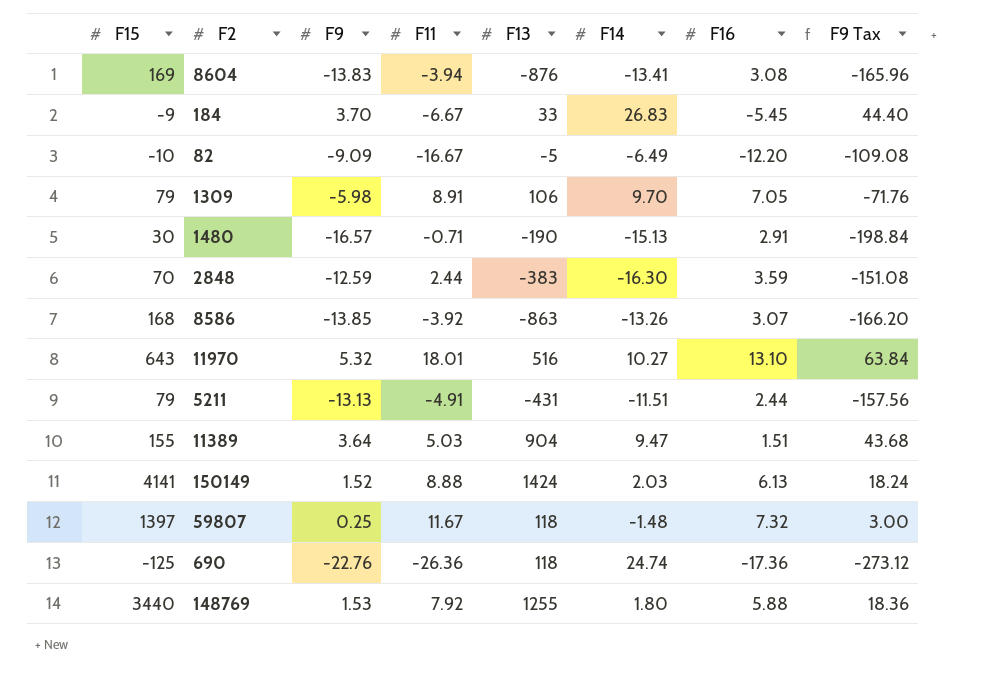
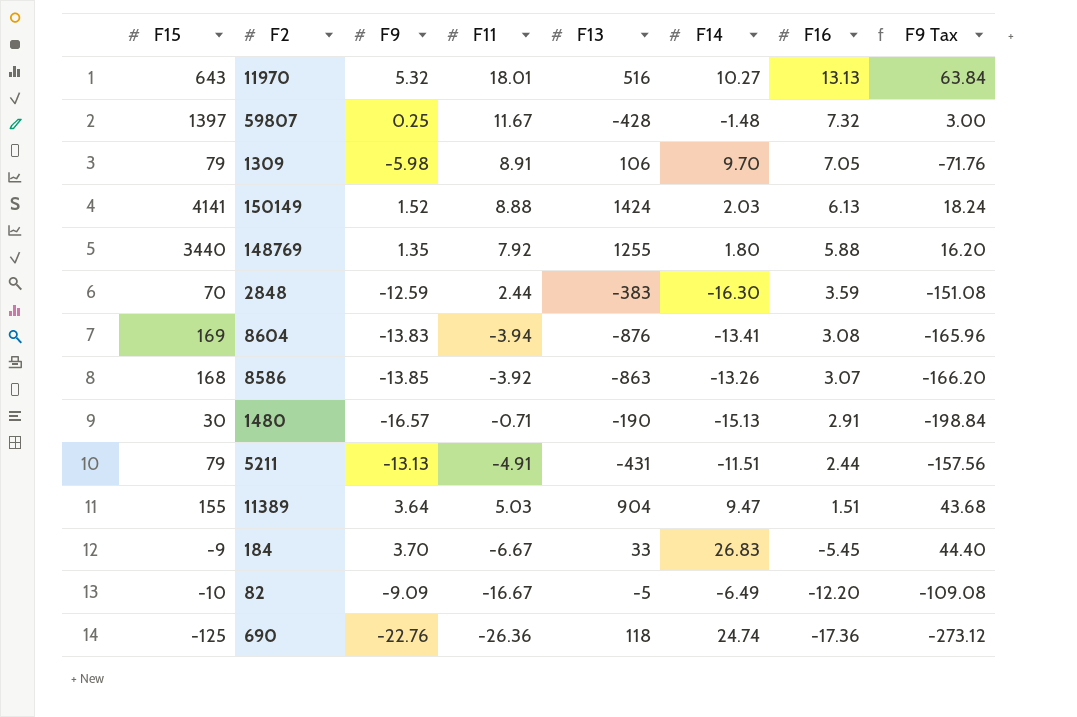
row order: none -> F16 descending
11970 | F16: 13.10 -> 13.13
59807 | F13: 118 -> -428
148769 | F9: 1.53 -> 1.35
148769 | F9 Tax: 18.36 -> 16.20

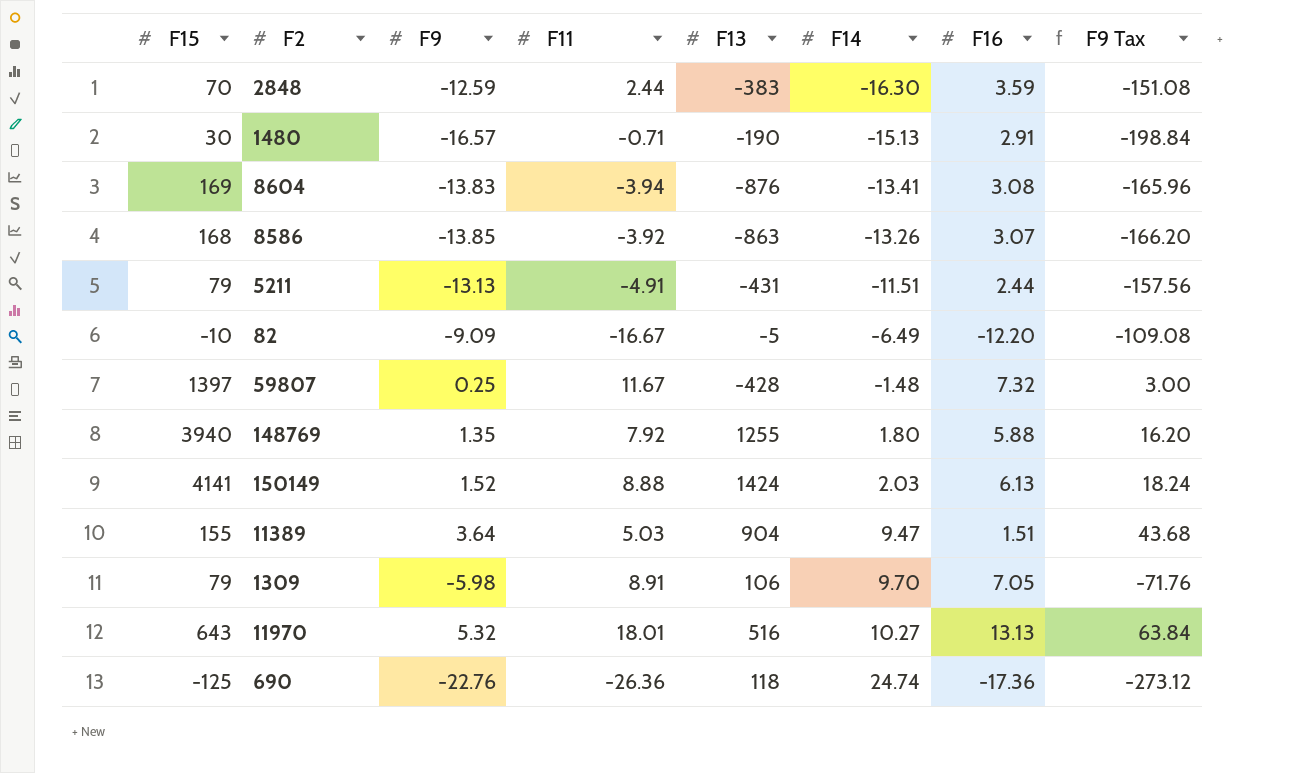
row order: F16 descending -> F14 ascending
row 184: -9 | 3.70 | -6.67 | 33 | 26.83 | -5.45 | 44.40 -> none
148769 | F15: 3440 -> 3940

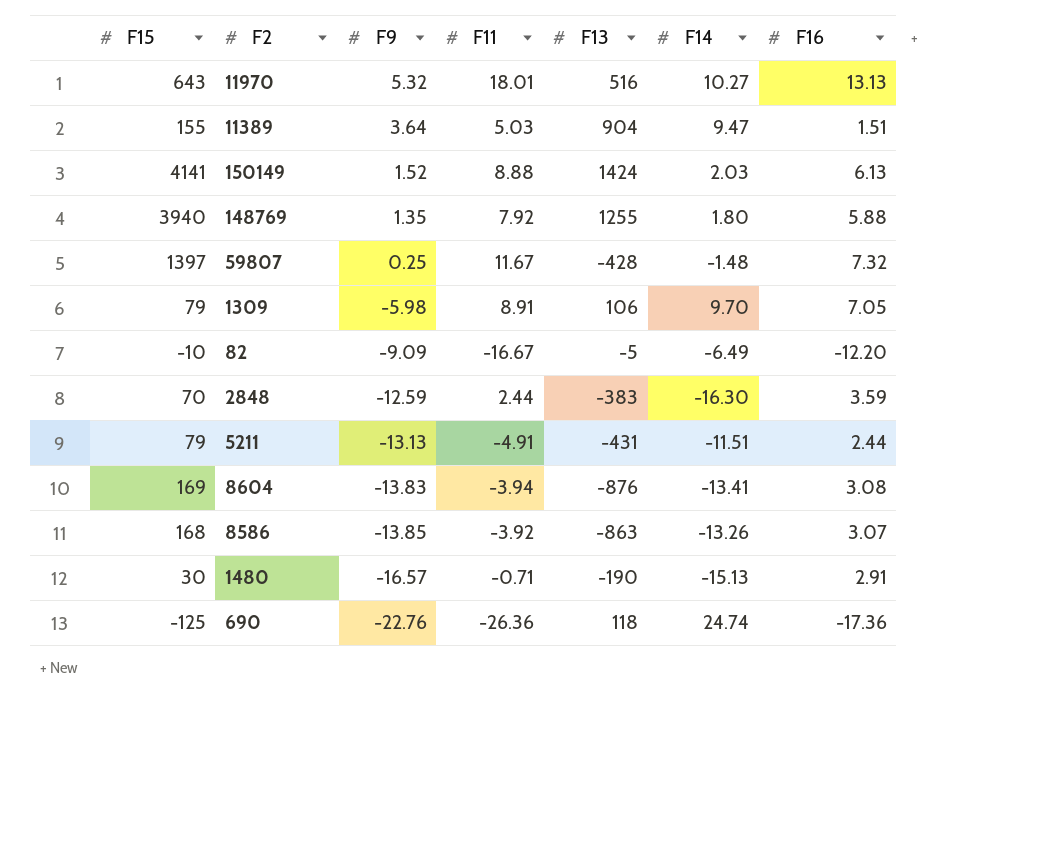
row order: F14 ascending -> F9 descending
column F9 Tax | formula: [F9] * 12 -> none

